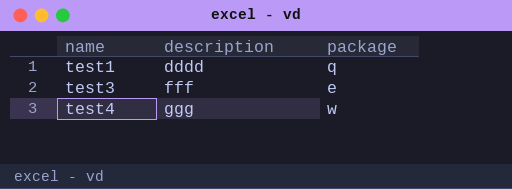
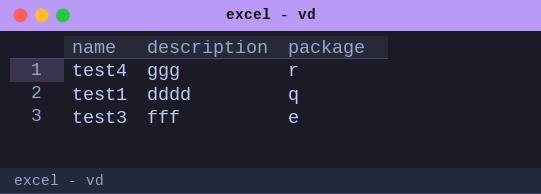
row order: name ascending -> package descending
test4 | package: w -> r

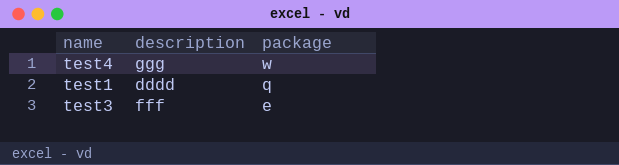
test4 | package: r -> w

